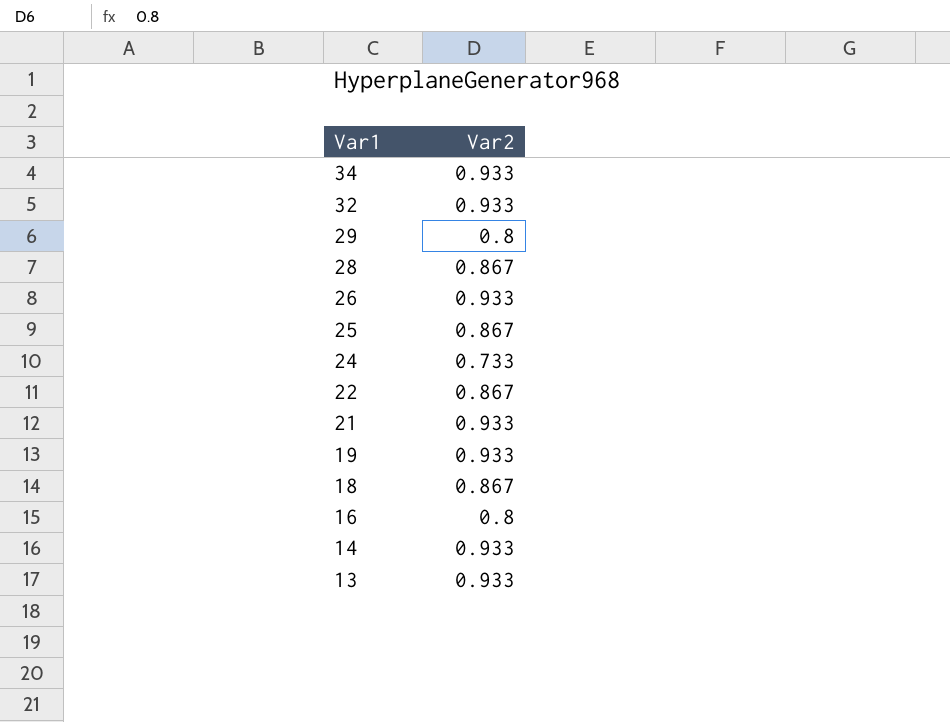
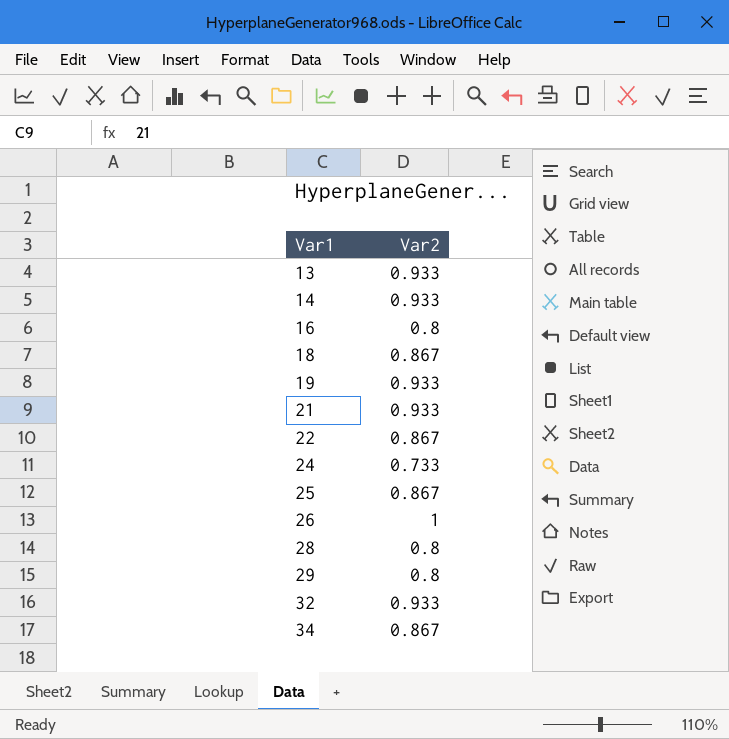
row order: Var1 descending -> Var1 ascending
26 | Var2: 0.933 -> 1
28 | Var2: 0.867 -> 0.8
34 | Var2: 0.933 -> 0.867

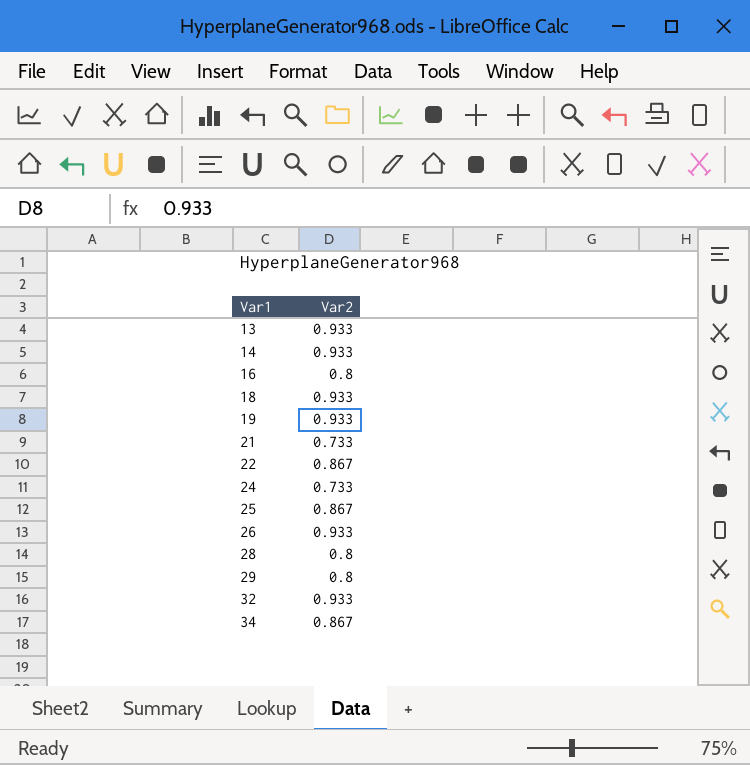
18 | Var2: 0.867 -> 0.933
21 | Var2: 0.933 -> 0.733
26 | Var2: 1 -> 0.933

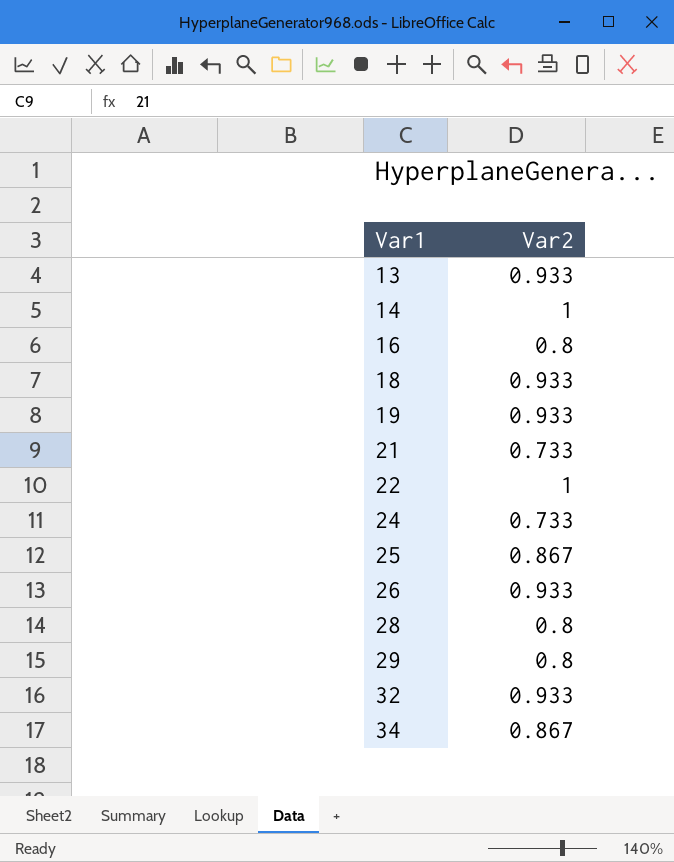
14 | Var2: 0.933 -> 1
22 | Var2: 0.867 -> 1

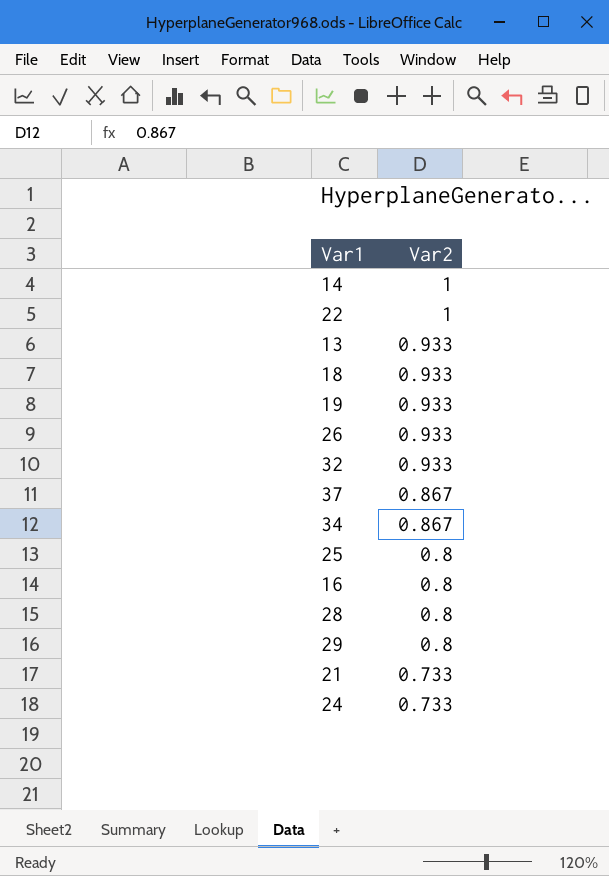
row order: Var1 ascending -> Var2 descending
row 37: none -> 0.867
25 | Var2: 0.867 -> 0.8

